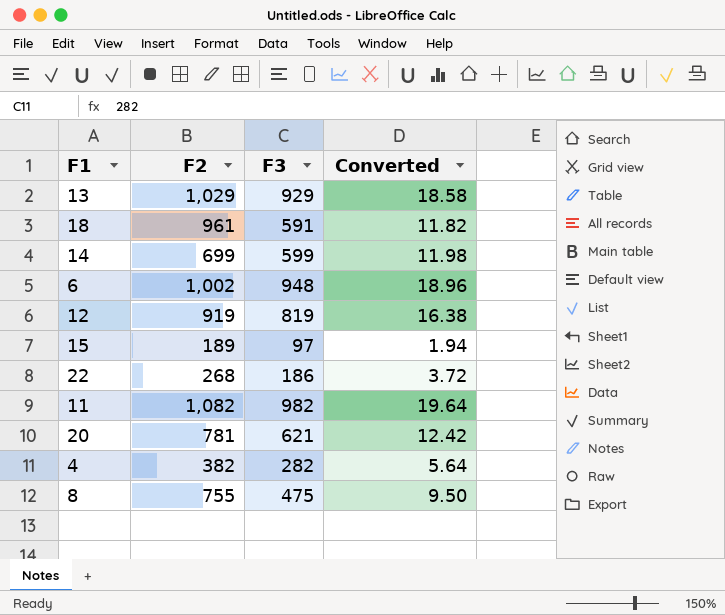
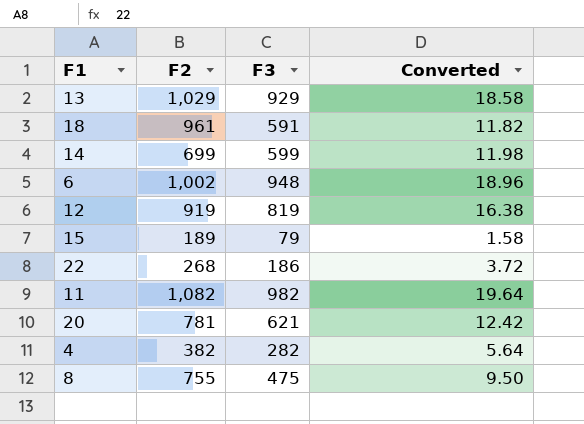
15 | F3: 97 -> 79
15 | Converted: 1.94 -> 1.58

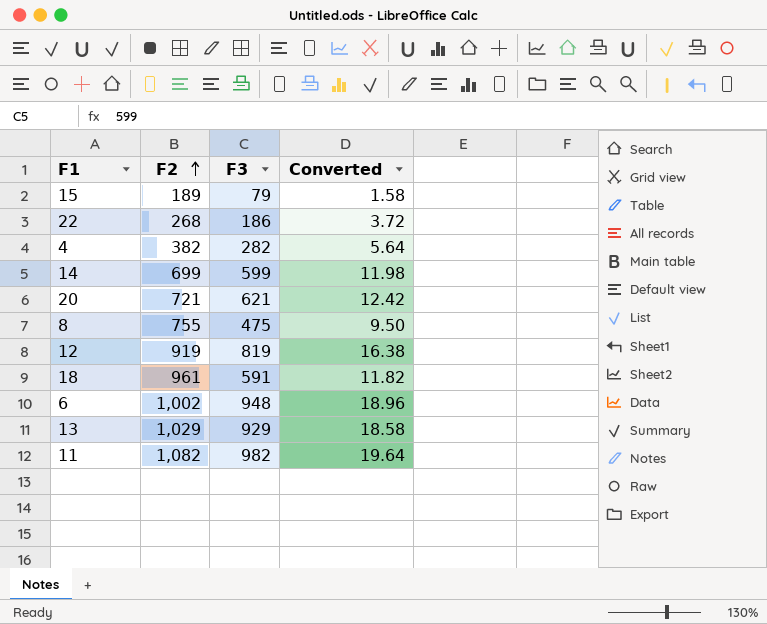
row order: none -> F2 ascending
20 | F2: 781 -> 721

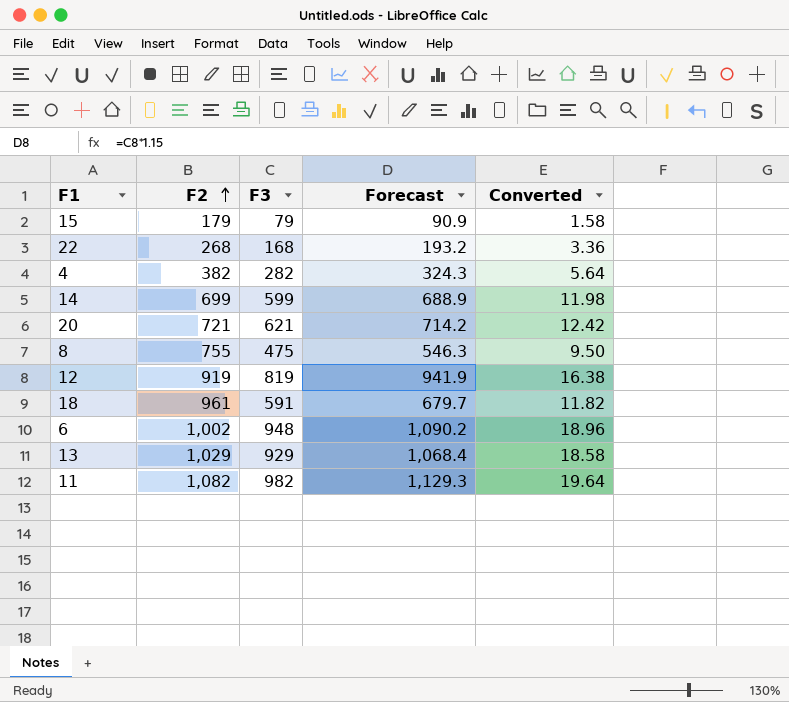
column Forecast | formula: none -> [F3] * 1.15
15 | F2: 189 -> 179
22 | F3: 186 -> 168
22 | Converted: 3.72 -> 3.36

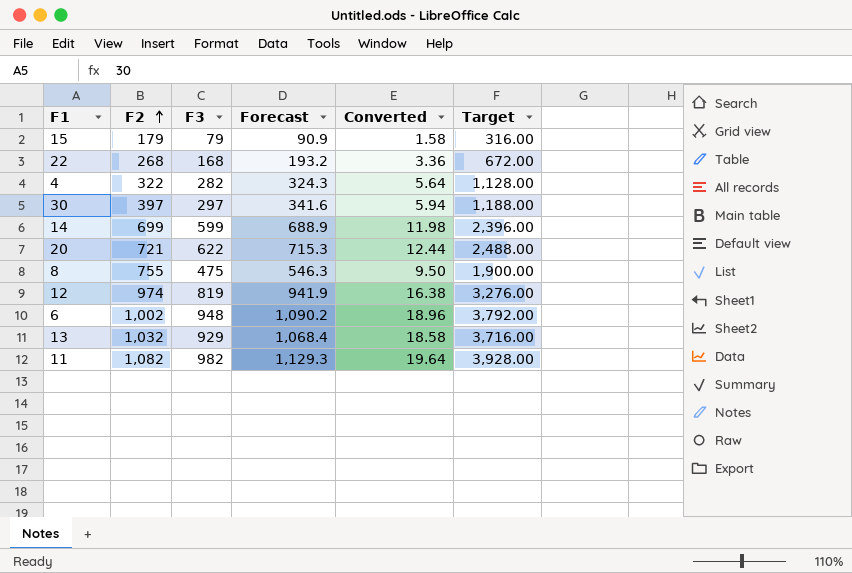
column Target | formula: none -> [F3] * 4
row 18: 961 | 591 | 679.7 | 11.82 -> none
4 | F2: 382 -> 322
row 30: none -> 397 | 297 | 341.6 | 5.94 | 1,188.00
20 | F3: 621 -> 622
20 | Forecast: 714.2 -> 715.3
20 | Converted: 12.42 -> 12.44
12 | F2: 919 -> 974
13 | F2: 1,029 -> 1,032

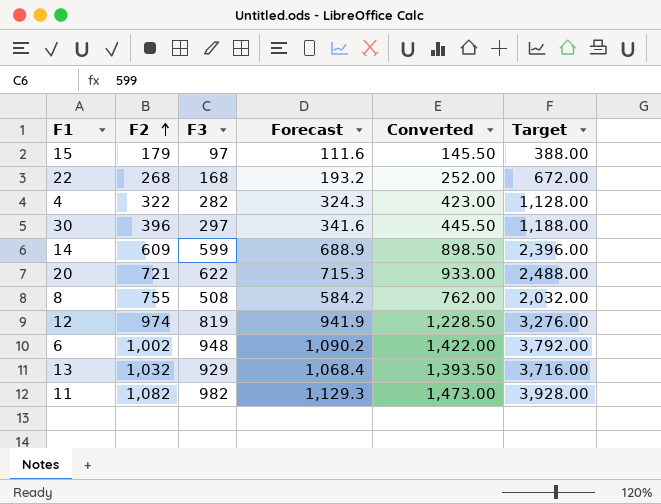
column Converted | formula: [F3] * 0.02 -> [F3] * 1.5
15 | F3: 79 -> 97
15 | Forecast: 90.9 -> 111.6
15 | Target: 316.00 -> 388.00
30 | F2: 397 -> 396
14 | F2: 699 -> 609
8 | F3: 475 -> 508
8 | Forecast: 546.3 -> 584.2
8 | Target: 1,900.00 -> 2,032.00

